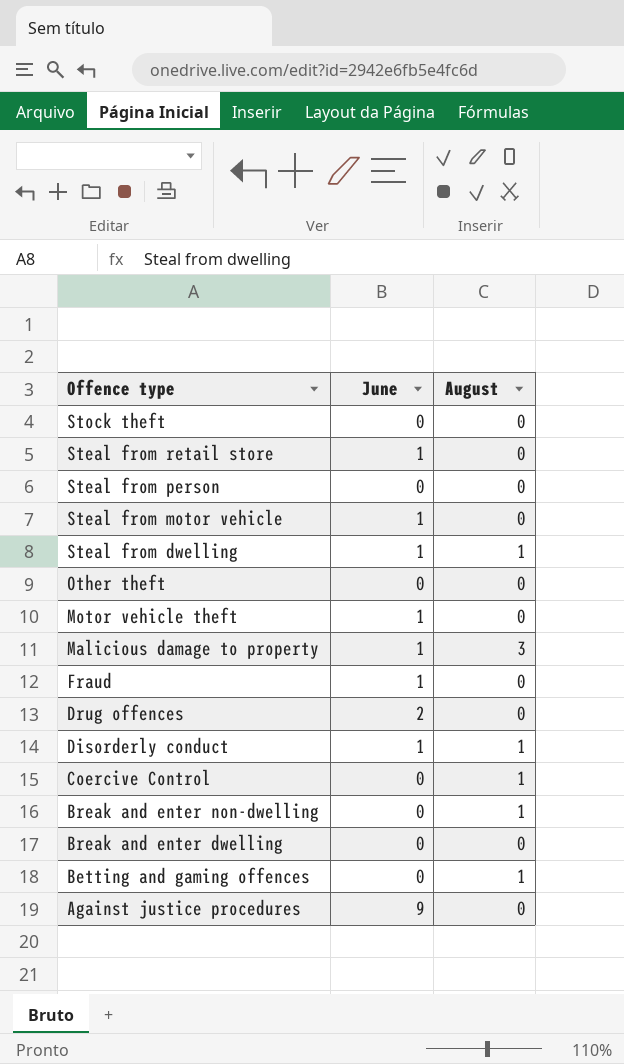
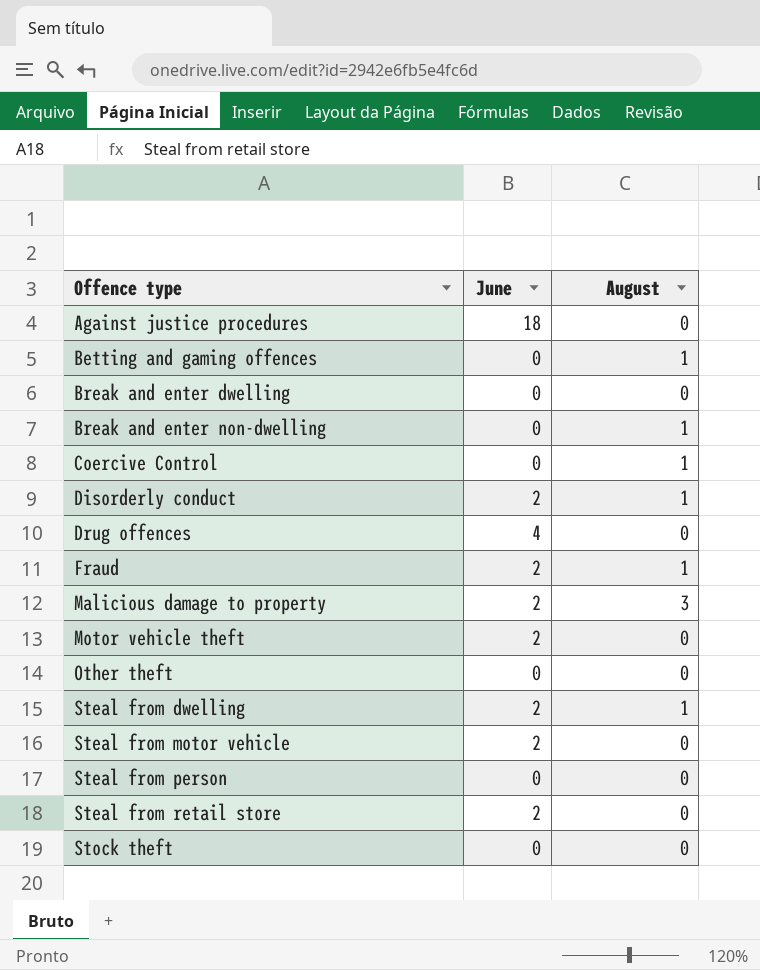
row order: Offence type descending -> Offence type ascending
Against justice procedures | June: 9 -> 18
Disorderly conduct | June: 1 -> 2
Drug offences | June: 2 -> 4
Fraud | June: 1 -> 2
Fraud | August: 0 -> 1
Malicious damage to property | June: 1 -> 2
Motor vehicle theft | June: 1 -> 2
Steal from dwelling | June: 1 -> 2
Steal from motor vehicle | June: 1 -> 2
Steal from retail store | June: 1 -> 2

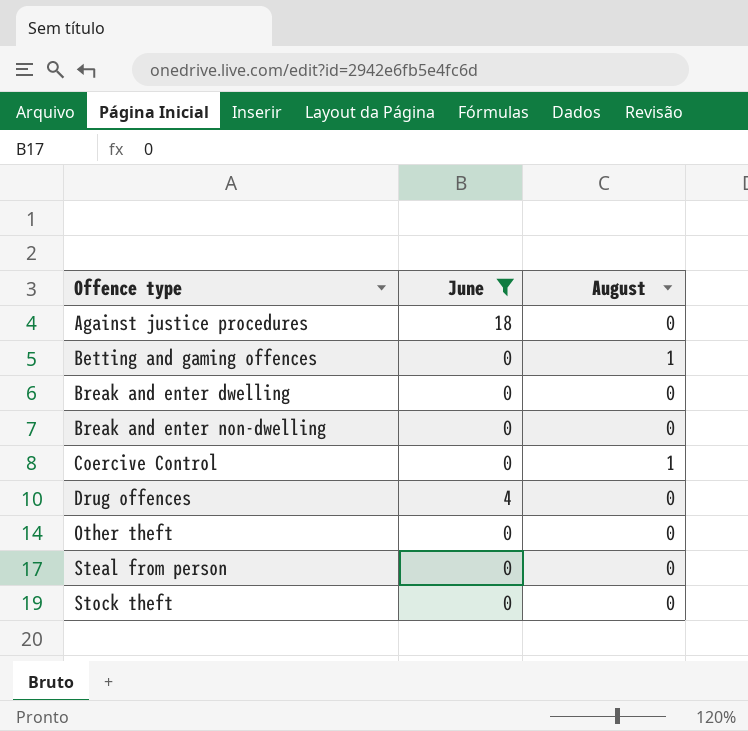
filter: none -> June != 2
Break and enter non-dwelling | August: 1 -> 0

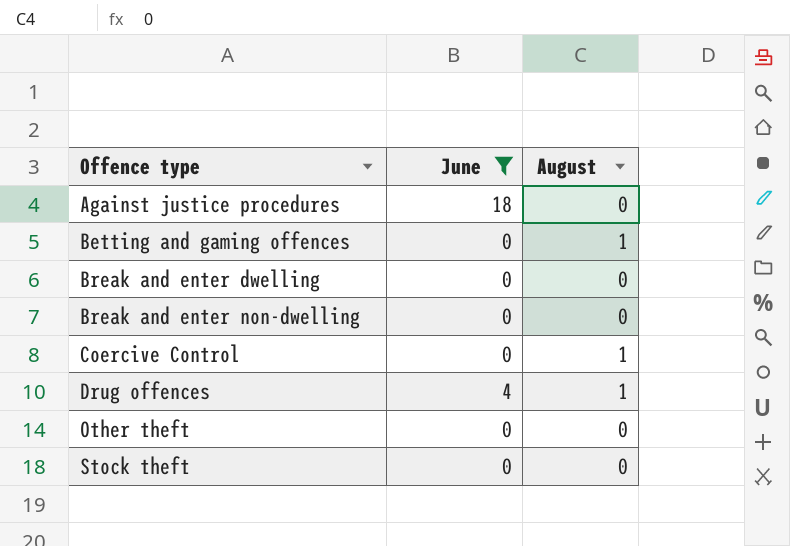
row Steal from person: 0 | 0 -> none
Drug offences | August: 0 -> 1

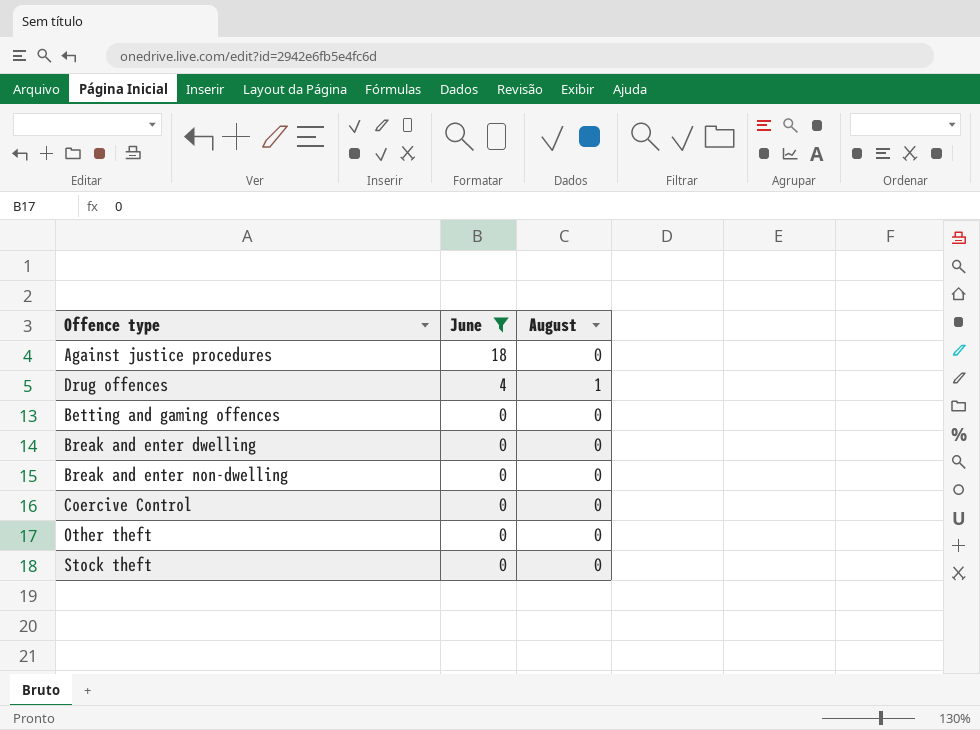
row order: Offence type ascending -> June descending
Betting and gaming offences | August: 1 -> 0
Coercive Control | August: 1 -> 0

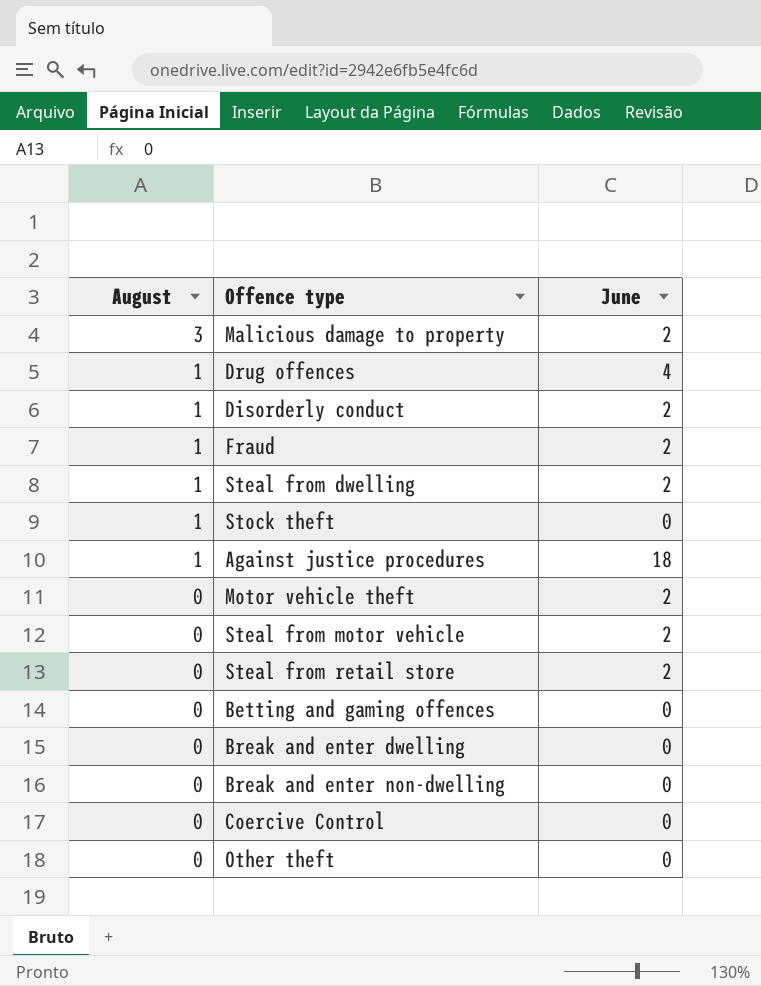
filter: June != 2 -> none
row order: June descending -> August descending
column August | position: 3 -> 1
Stock theft | August: 0 -> 1
Against justice procedures | August: 0 -> 1

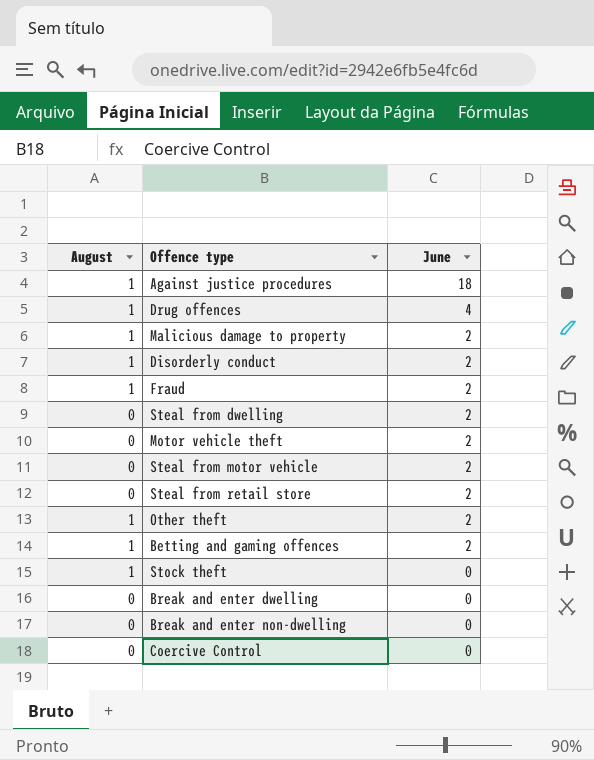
row order: August descending -> June descending
Malicious damage to property | August: 3 -> 1
Steal from dwelling | August: 1 -> 0
Other theft | August: 0 -> 1
Other theft | June: 0 -> 2
Betting and gaming offences | August: 0 -> 1
Betting and gaming offences | June: 0 -> 2

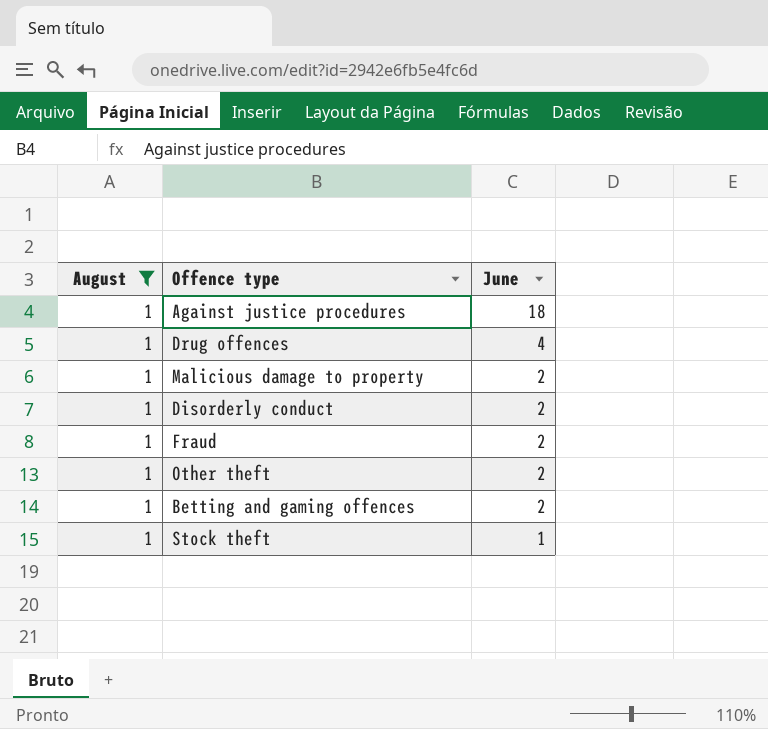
filter: none -> August = 1
Stock theft | June: 0 -> 1

